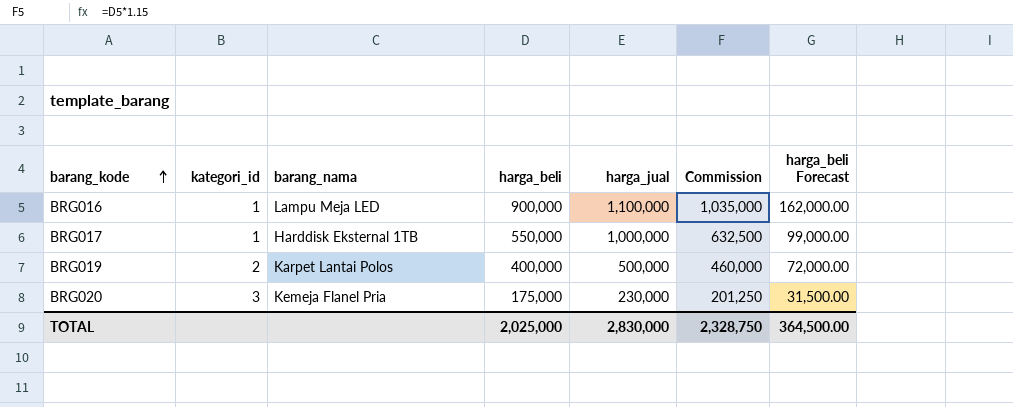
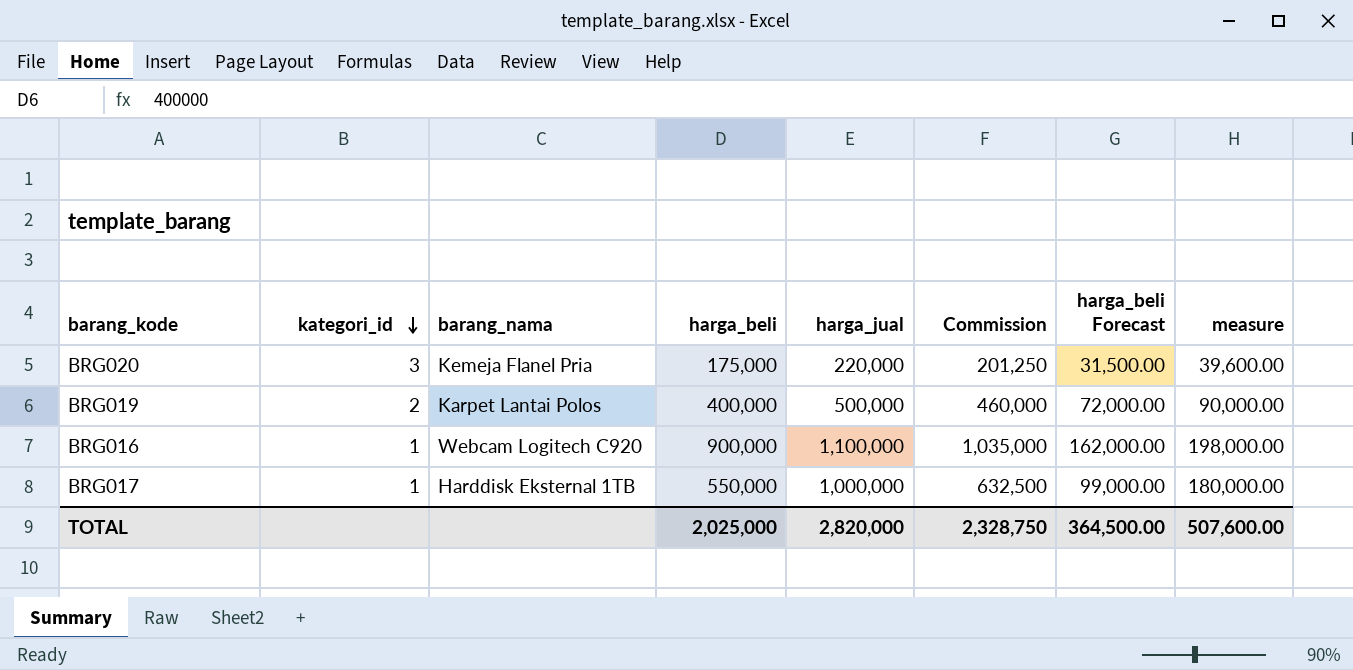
row order: barang_kode ascending -> kategori_id descending
column measure | formula: none -> [harga_jual] * 0.18
BRG020 | harga_jual: 230,000 -> 220,000
BRG016 | barang_nama: Lampu Meja LED -> Webcam Logitech C920
TOTAL | harga_jual: 2,830,000 -> 2,820,000

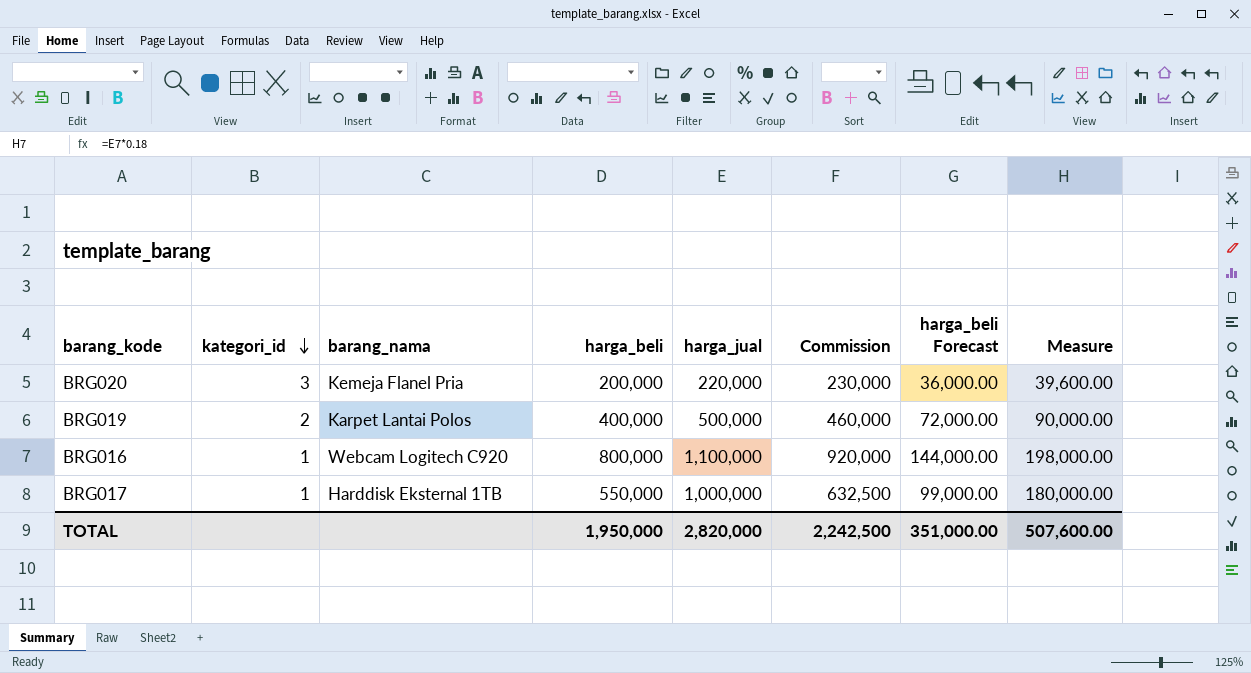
column name: measure -> Measure
BRG020 | harga_beli: 175,000 -> 200,000
BRG020 | Commission: 201,250 -> 230,000
BRG020 | harga_beli Forecast: 31,500.00 -> 36,000.00
BRG016 | harga_beli: 900,000 -> 800,000
BRG016 | Commission: 1,035,000 -> 920,000
BRG016 | harga_beli Forecast: 162,000.00 -> 144,000.00
TOTAL | harga_beli: 2,025,000 -> 1,950,000
TOTAL | Commission: 2,328,750 -> 2,242,500
TOTAL | harga_beli Forecast: 364,500.00 -> 351,000.00

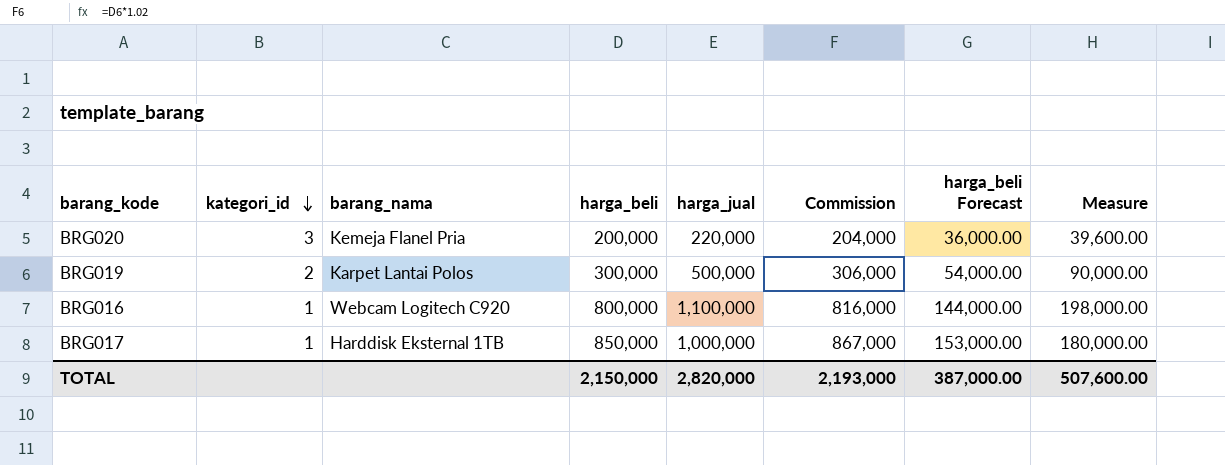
column Commission | formula: [harga_beli] * 1.15 -> [harga_beli] * 1.02
BRG019 | harga_beli: 400,000 -> 300,000
BRG019 | harga_beli Forecast: 72,000.00 -> 54,000.00
BRG017 | harga_beli: 550,000 -> 850,000
BRG017 | harga_beli Forecast: 99,000.00 -> 153,000.00
TOTAL | harga_beli: 1,950,000 -> 2,150,000
TOTAL | Commission: 2,242,500 -> 2,193,000
TOTAL | harga_beli Forecast: 351,000.00 -> 387,000.00

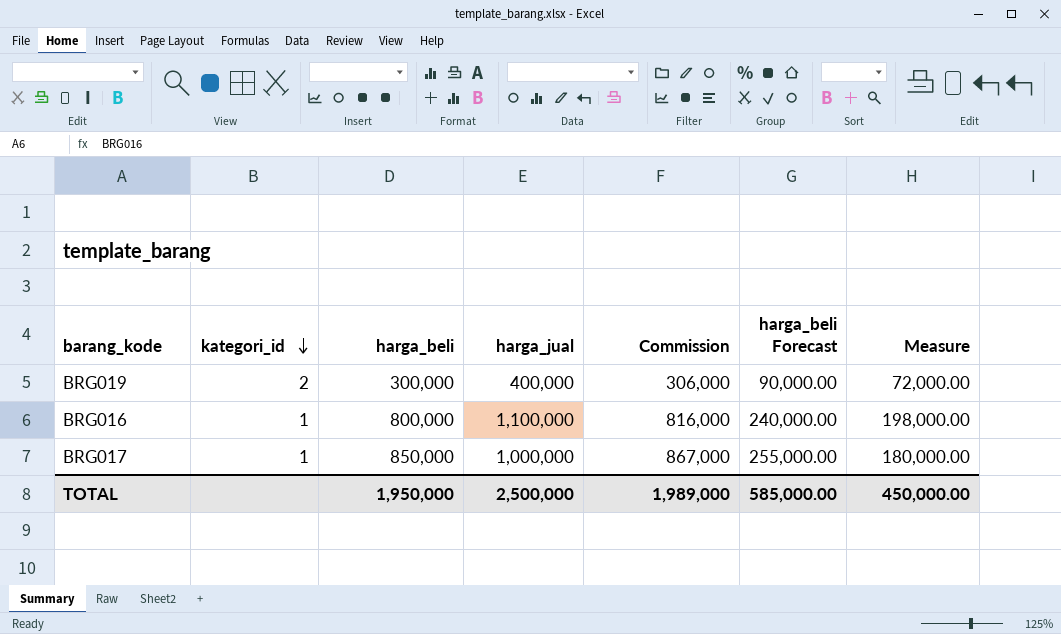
column barang_nama | position: 3 -> none
column harga_beli Forecast | formula: [harga_beli] * 0.18 -> [harga_beli] * 0.3
row BRG020: 3 | Kemeja Flanel Pria | 200,000 | 220,000 | 204,000 | 36,000.00 | 39,600.00 -> none
BRG019 | harga_jual: 500,000 -> 400,000
BRG019 | Measure: 90,000.00 -> 72,000.00
TOTAL | harga_beli: 2,150,000 -> 1,950,000
TOTAL | harga_jual: 2,820,000 -> 2,500,000
TOTAL | Commission: 2,193,000 -> 1,989,000
TOTAL | harga_beli Forecast: 387,000.00 -> 585,000.00
TOTAL | Measure: 507,600.00 -> 450,000.00

